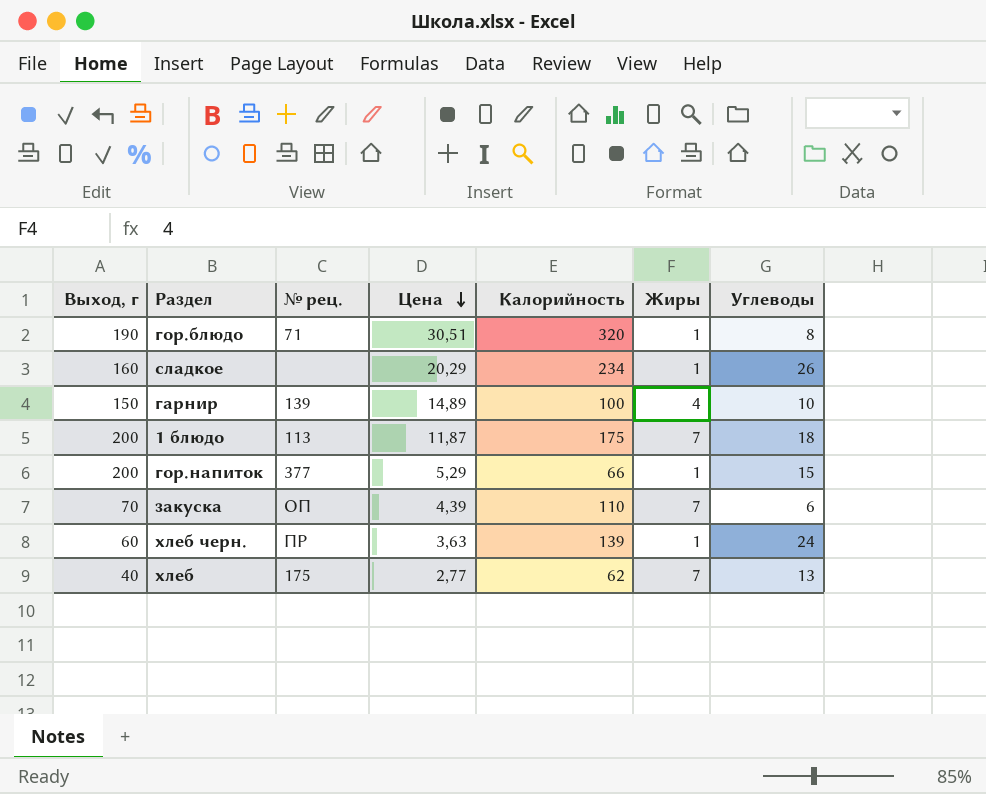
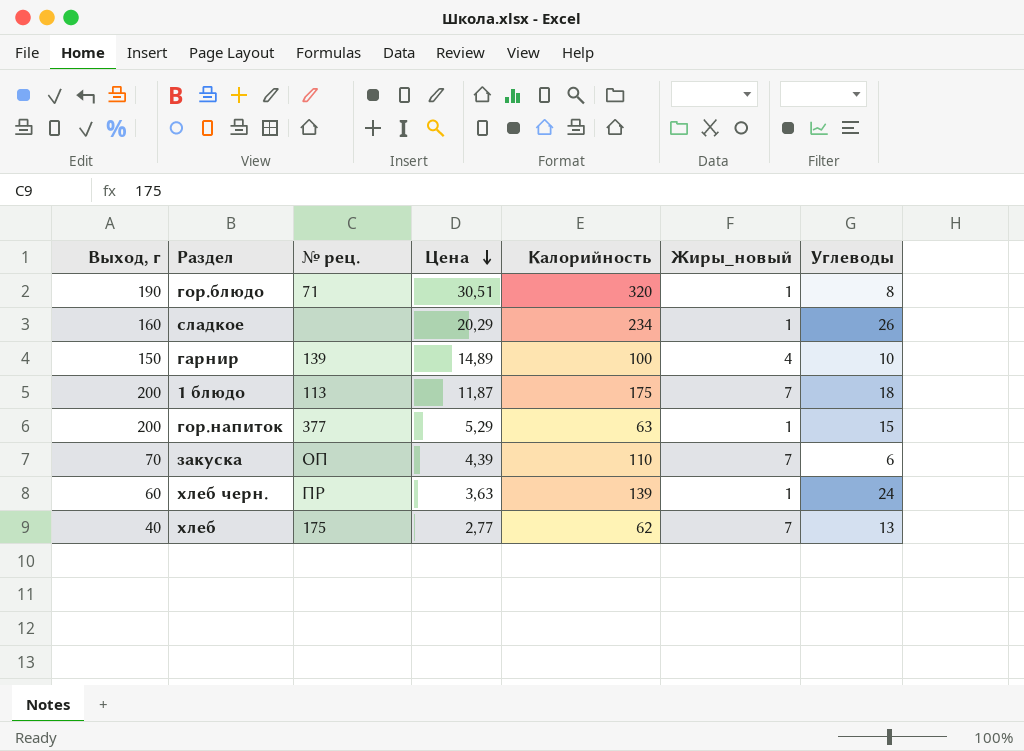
column name: Жиры -> Жиры_новый
гор.напиток | Калорийность: 66 -> 63

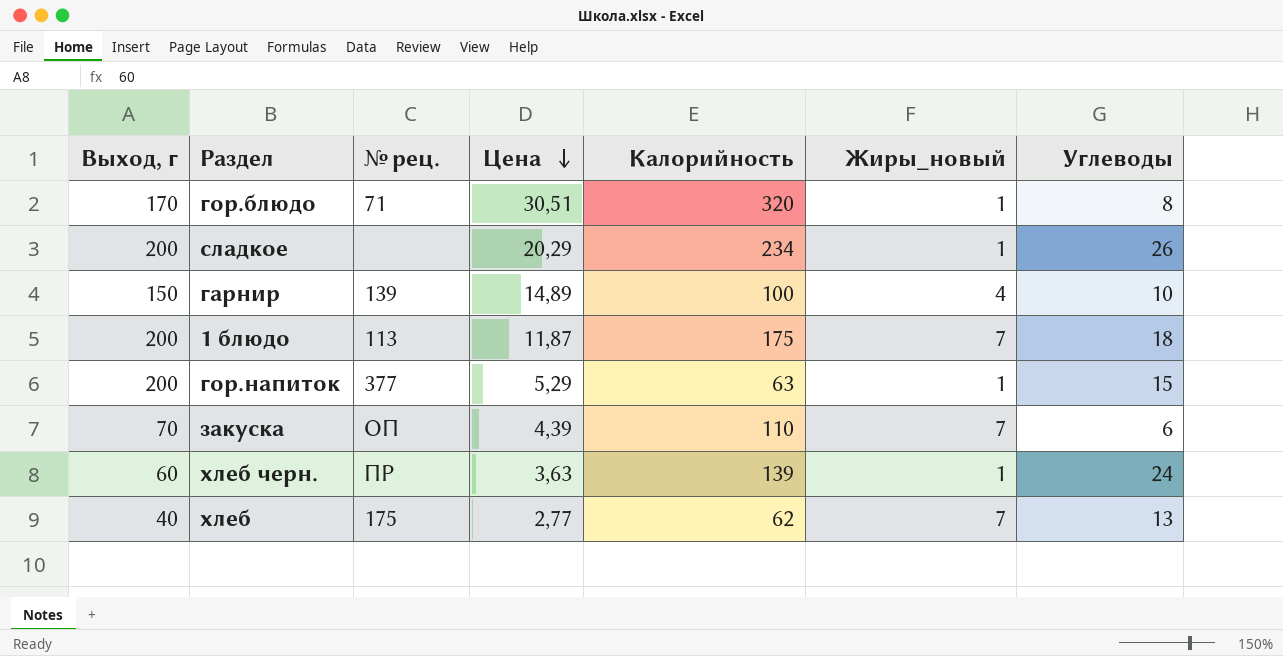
гор.блюдо | Выход, г: 190 -> 170
сладкое | Выход, г: 160 -> 200

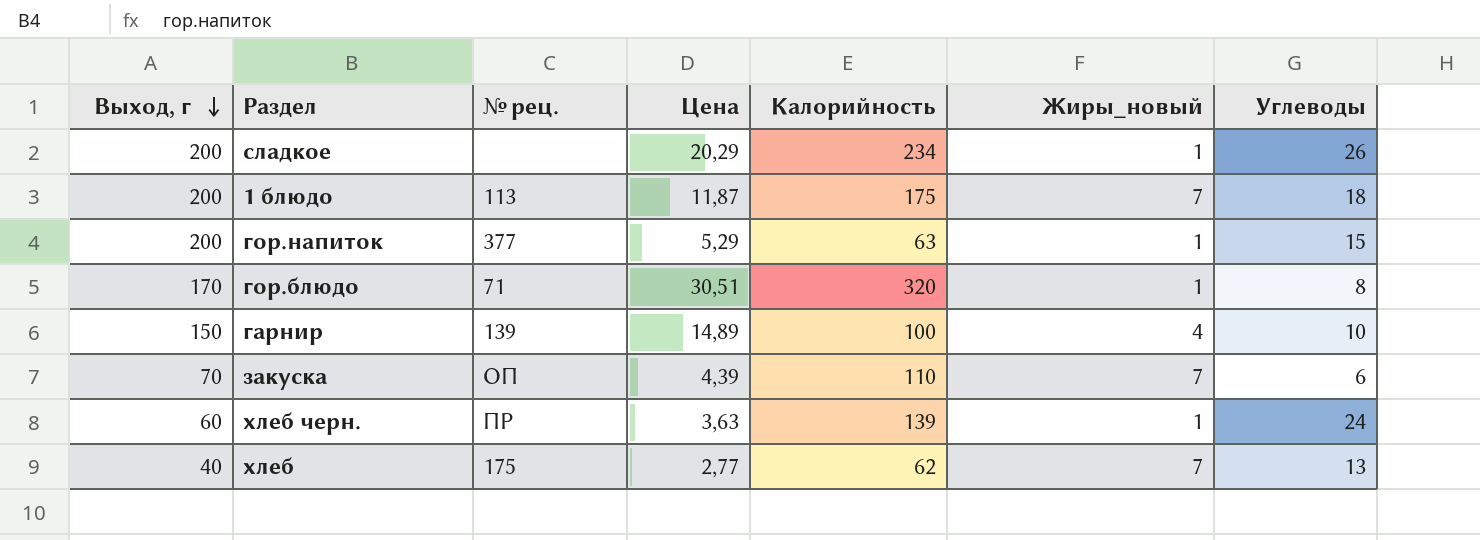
row order: Цена descending -> Выход, г descending

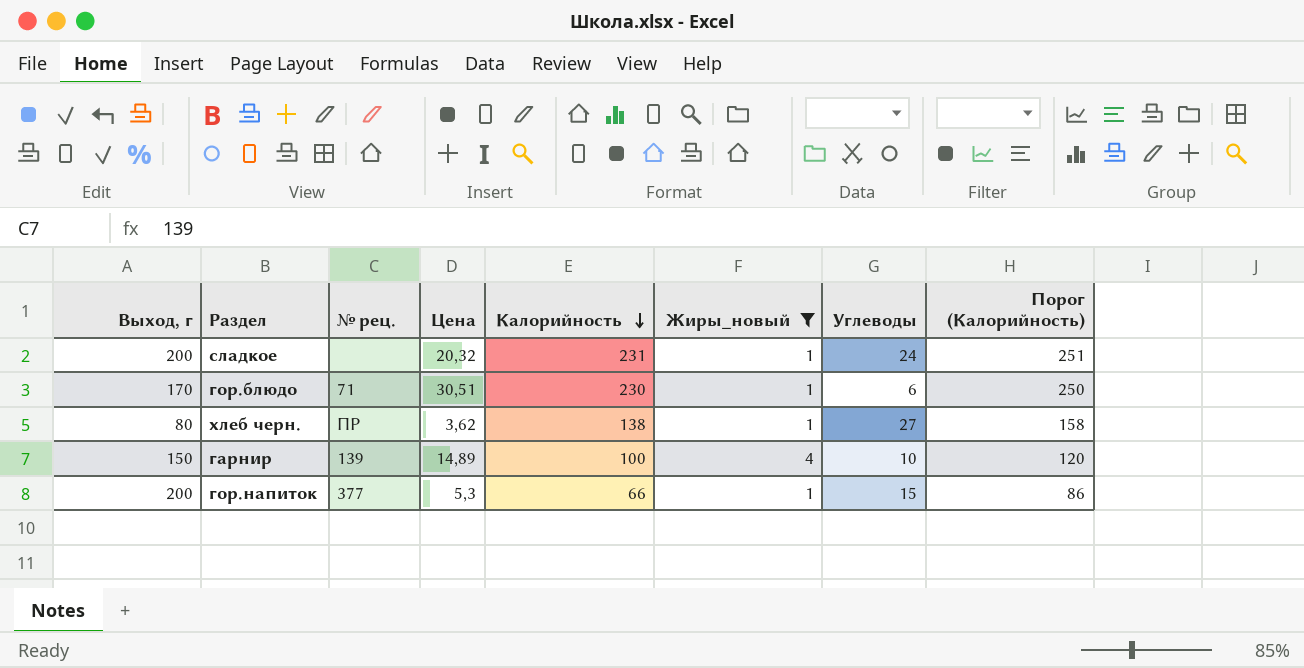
filter: none -> Жиры_новый != 7
row order: Выход, г descending -> Калорийность descending
column Порог (Калорийность) | formula: none -> [Калорийность] + 20
сладкое | Цена: 20,29 -> 20,32
сладкое | Калорийность: 234 -> 231
сладкое | Углеводы: 26 -> 24
гор.блюдо | Калорийность: 320 -> 230
гор.блюдо | Углеводы: 8 -> 6
хлеб черн. | Выход, г: 60 -> 80
хлеб черн. | Цена: 3,63 -> 3,62
хлеб черн. | Калорийность: 139 -> 138
хлеб черн. | Углеводы: 24 -> 27
гор.напиток | Цена: 5,29 -> 5,3
гор.напиток | Калорийность: 63 -> 66

